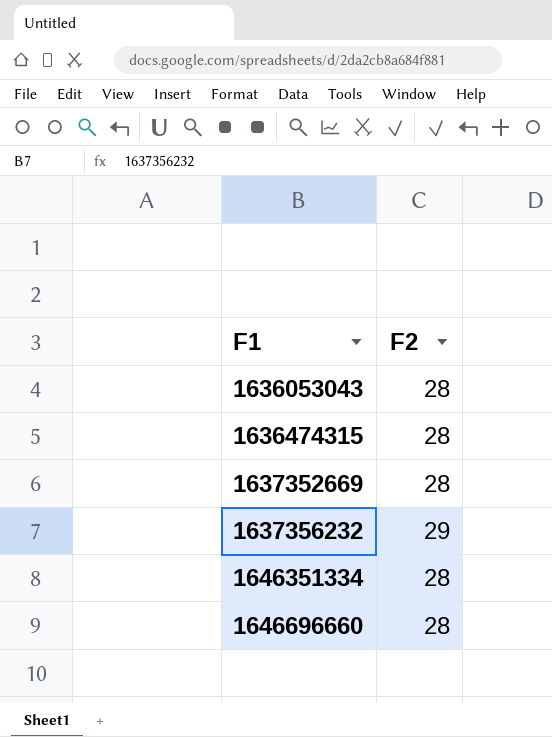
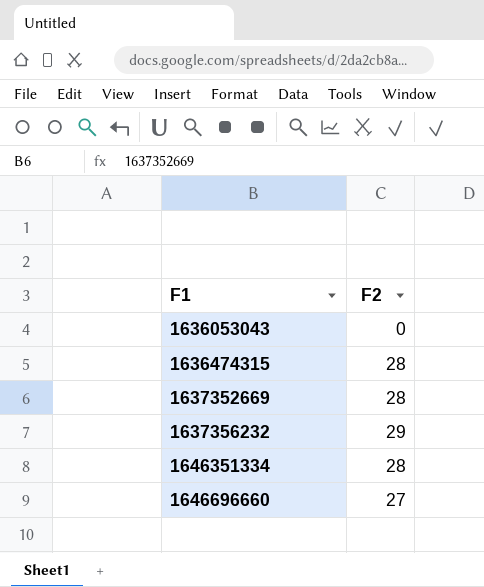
1636053043 | F2: 28 -> 0
1646696660 | F2: 28 -> 27

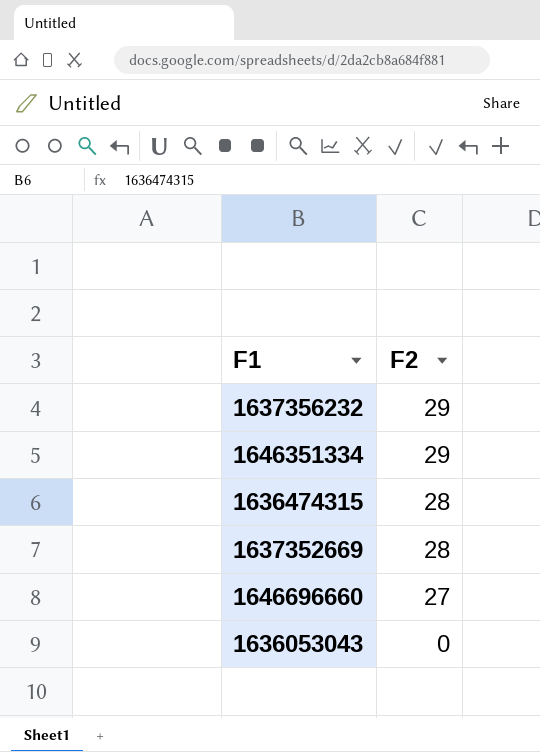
row order: F1 ascending -> F2 descending
1646351334 | F2: 28 -> 29

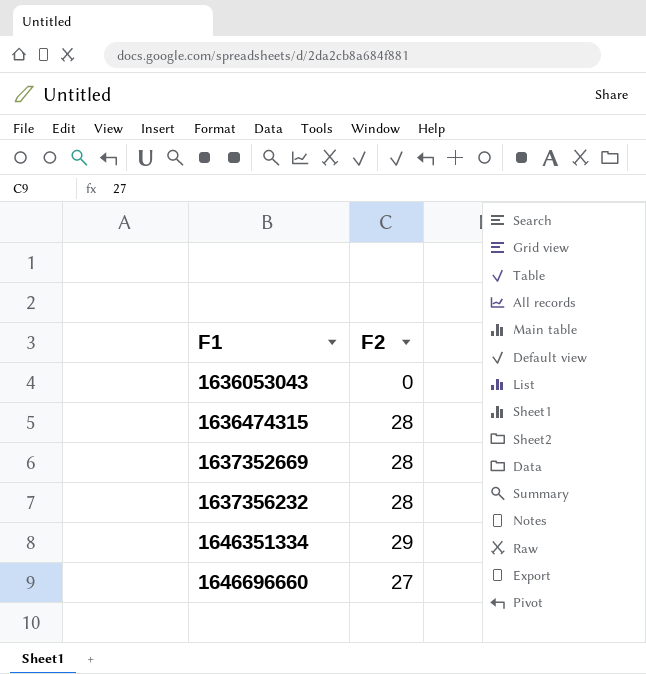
row order: F2 descending -> F1 ascending
1637356232 | F2: 29 -> 28

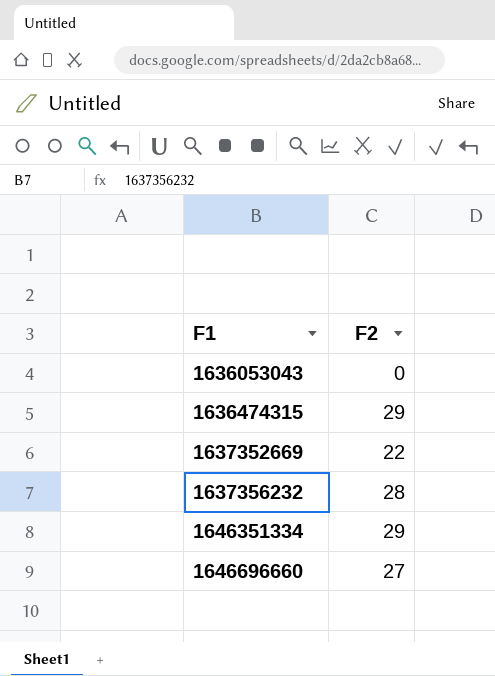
1636474315 | F2: 28 -> 29
1637352669 | F2: 28 -> 22

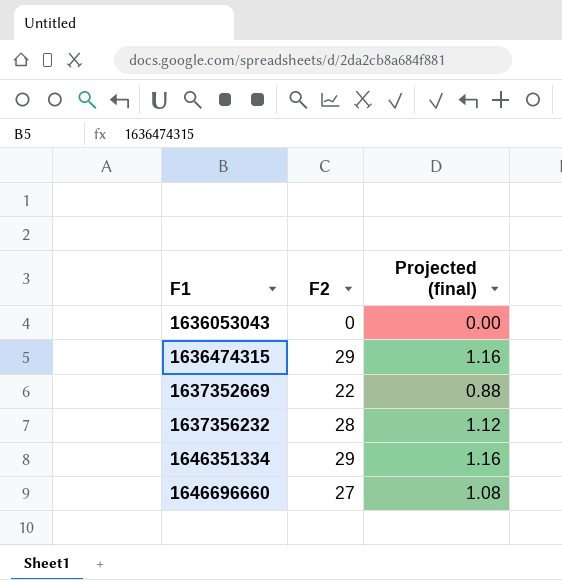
column Projected (final) | formula: none -> [F2] * 0.04

